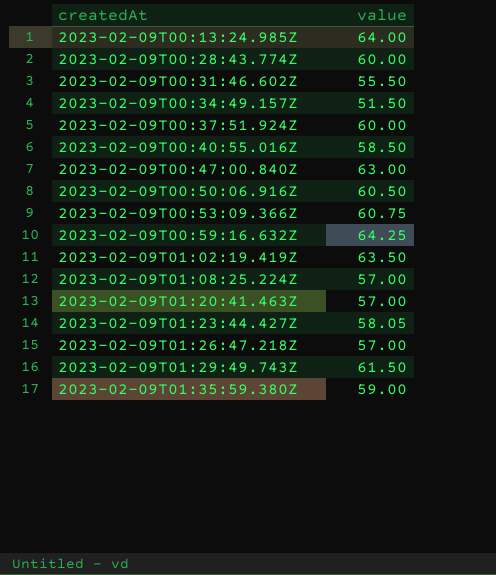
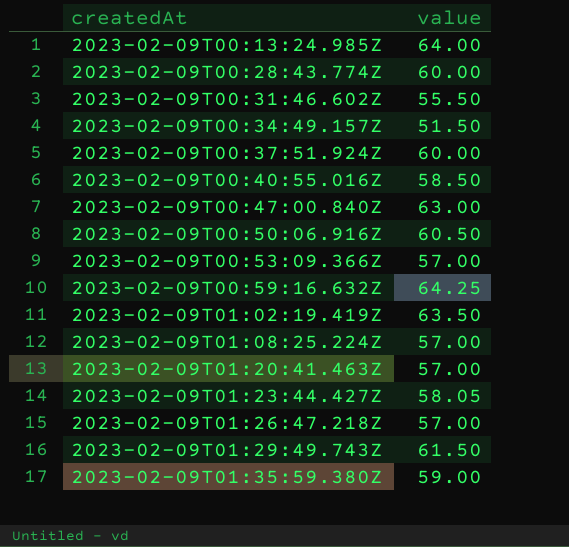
2023-02-09T00:53:09.366Z | value: 60.75 -> 57.00

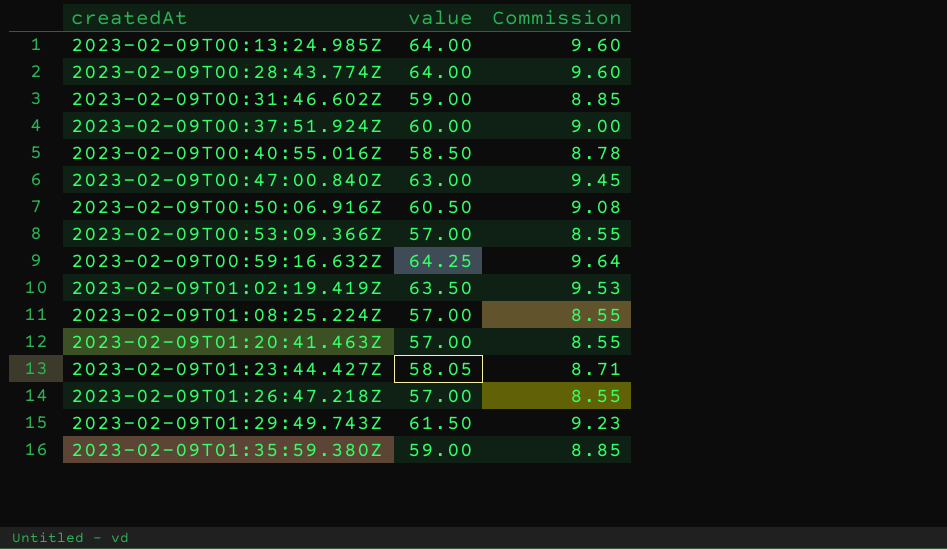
column Commission | formula: none -> [value] * 0.15
row 2023-02-09T00:34:49.157Z: 51.50 -> none
2023-02-09T00:28:43.774Z | value: 60.00 -> 64.00
2023-02-09T00:31:46.602Z | value: 55.50 -> 59.00

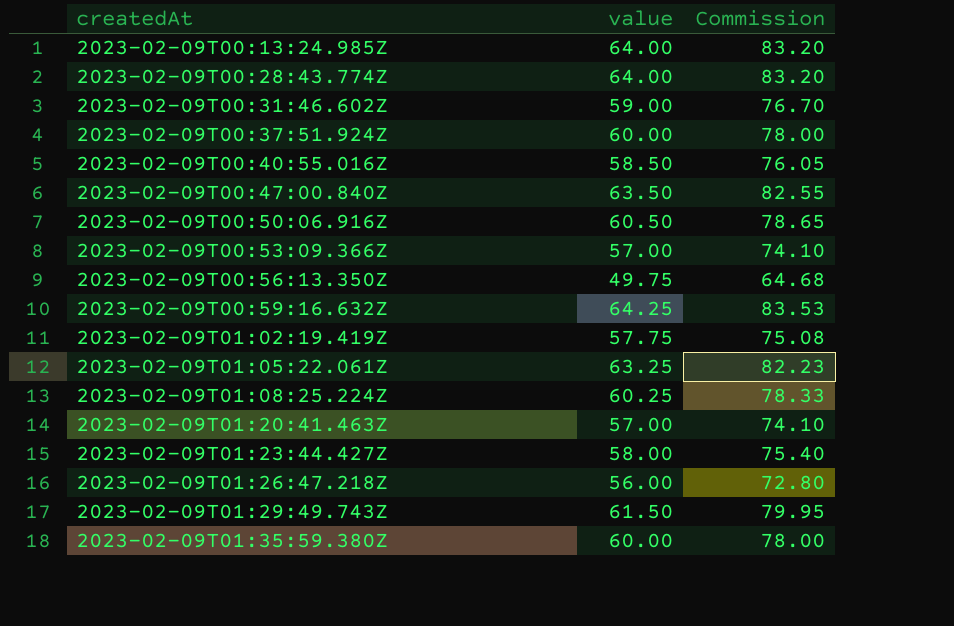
column Commission | formula: [value] * 0.15 -> [value] * 1.3
2023-02-09T00:47:00.840Z | value: 63.00 -> 63.50
row 2023-02-09T00:56:13.350Z: none -> 49.75 | 64.68
2023-02-09T01:02:19.419Z | value: 63.50 -> 57.75
row 2023-02-09T01:05:22.061Z: none -> 63.25 | 82.23
2023-02-09T01:08:25.224Z | value: 57.00 -> 60.25
2023-02-09T01:23:44.427Z | value: 58.05 -> 58.00
2023-02-09T01:26:47.218Z | value: 57.00 -> 56.00
2023-02-09T01:35:59.380Z | value: 59.00 -> 60.00

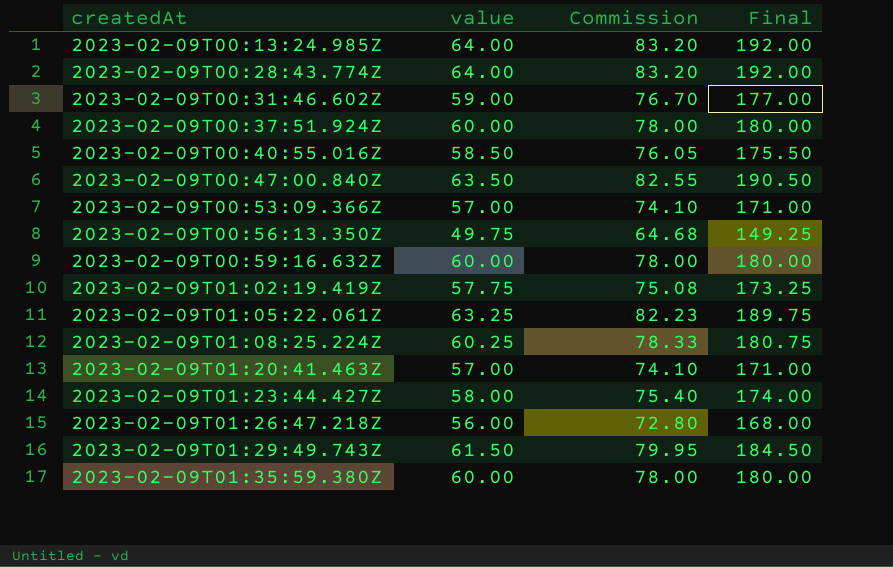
column Final | formula: none -> [value] * 3
row 2023-02-09T00:50:06.916Z: 60.50 | 78.65 -> none
2023-02-09T00:59:16.632Z | value: 64.25 -> 60.00
2023-02-09T00:59:16.632Z | Commission: 83.53 -> 78.00

